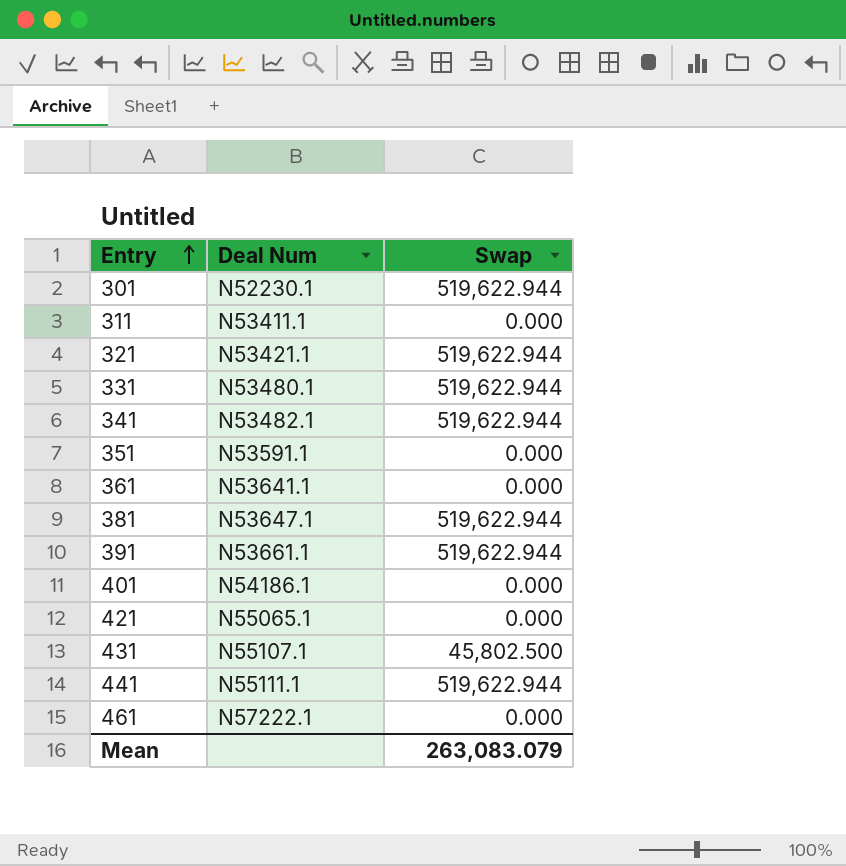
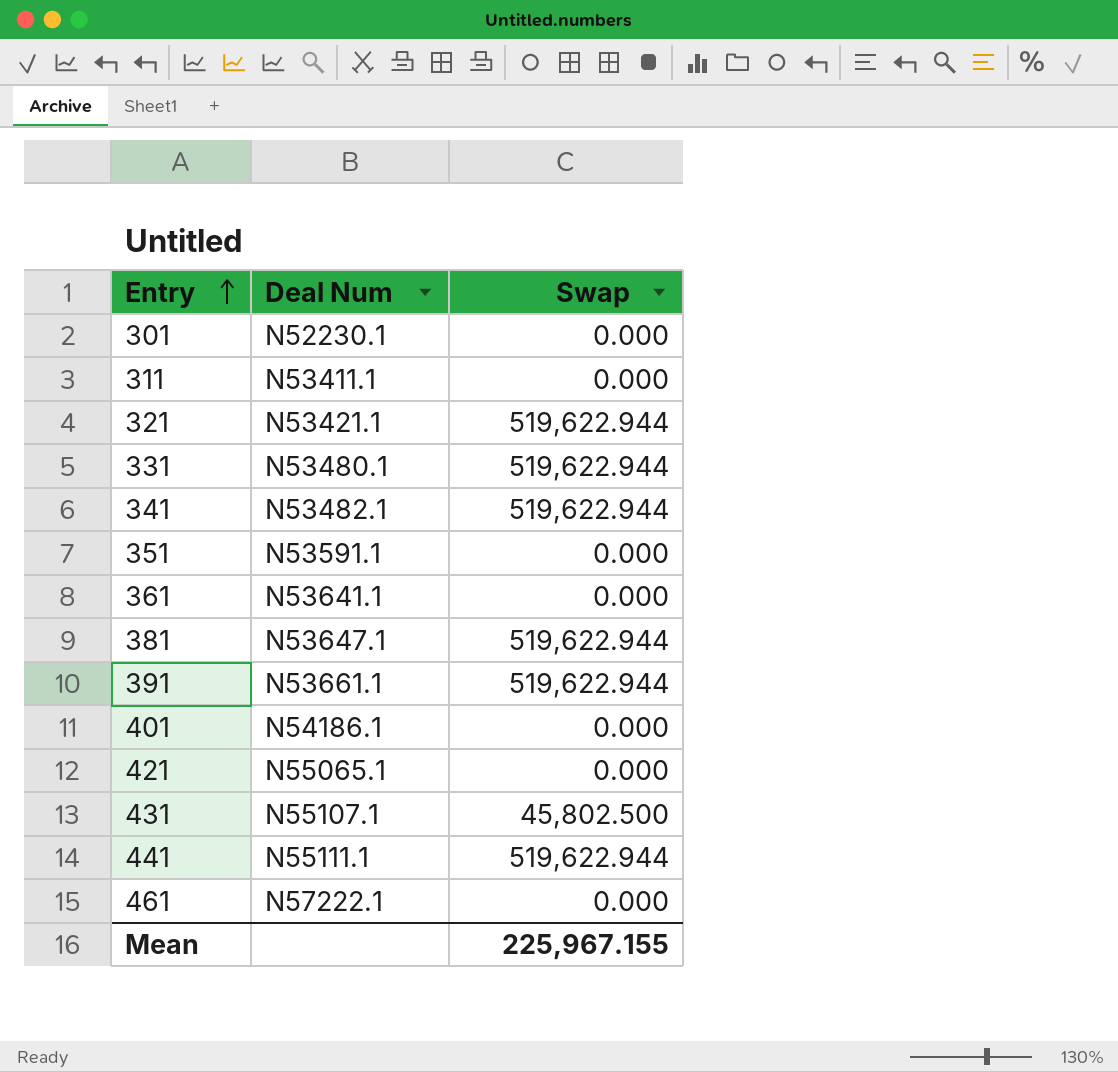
301 | Swap: 519,622.944 -> 0.000
Mean | Swap: 263,083.079 -> 225,967.155

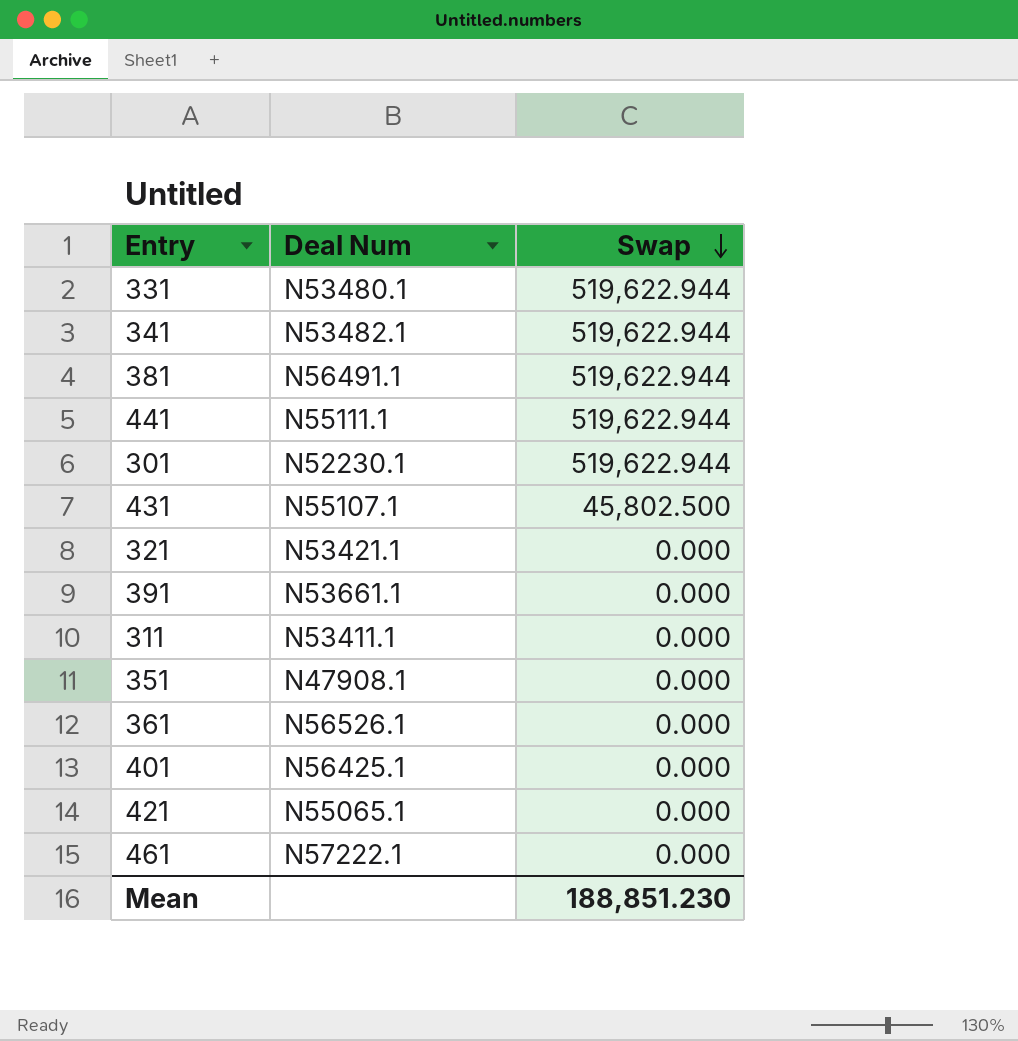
row order: Entry ascending -> Swap descending
381 | Deal Num: N53647.1 -> N56491.1
301 | Swap: 0.000 -> 519,622.944
321 | Swap: 519,622.944 -> 0.000
391 | Swap: 519,622.944 -> 0.000
351 | Deal Num: N53591.1 -> N47908.1
361 | Deal Num: N53641.1 -> N56526.1
401 | Deal Num: N54186.1 -> N56425.1
Mean | Swap: 225,967.155 -> 188,851.230

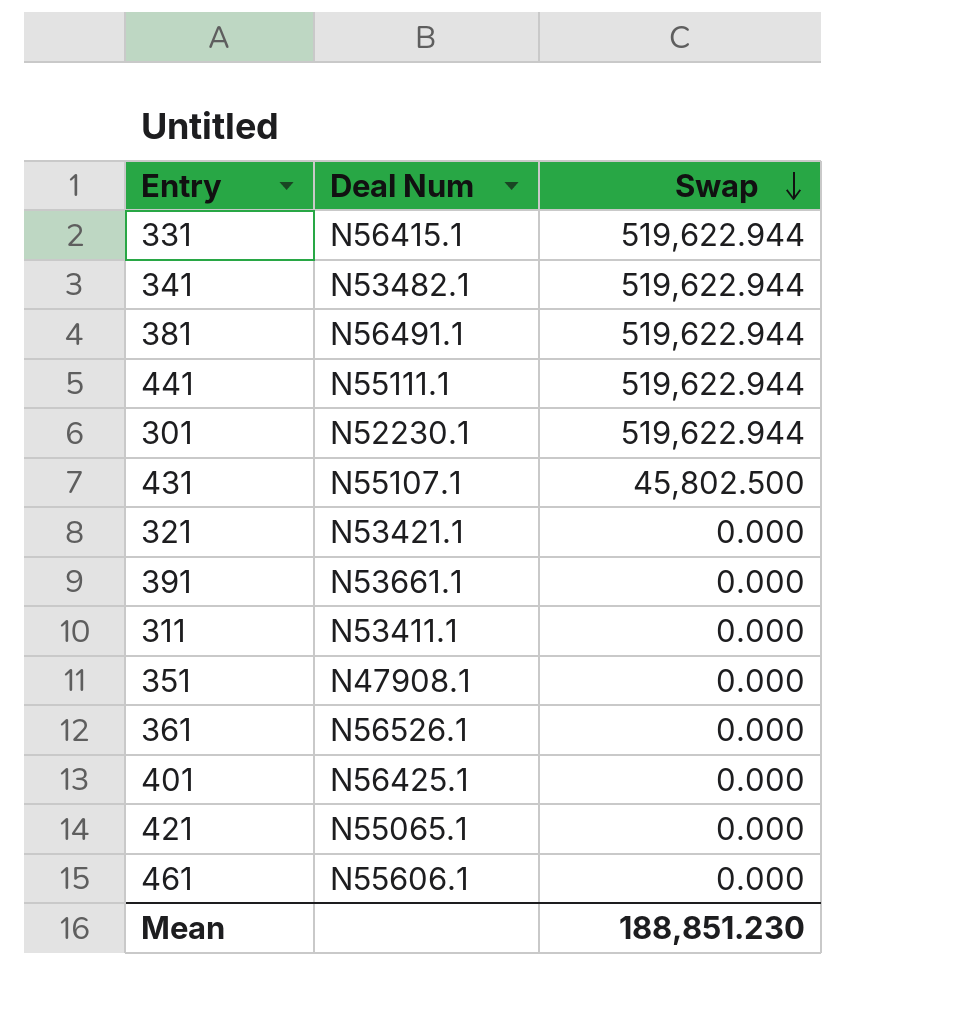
331 | Deal Num: N53480.1 -> N56415.1
461 | Deal Num: N57222.1 -> N55606.1

